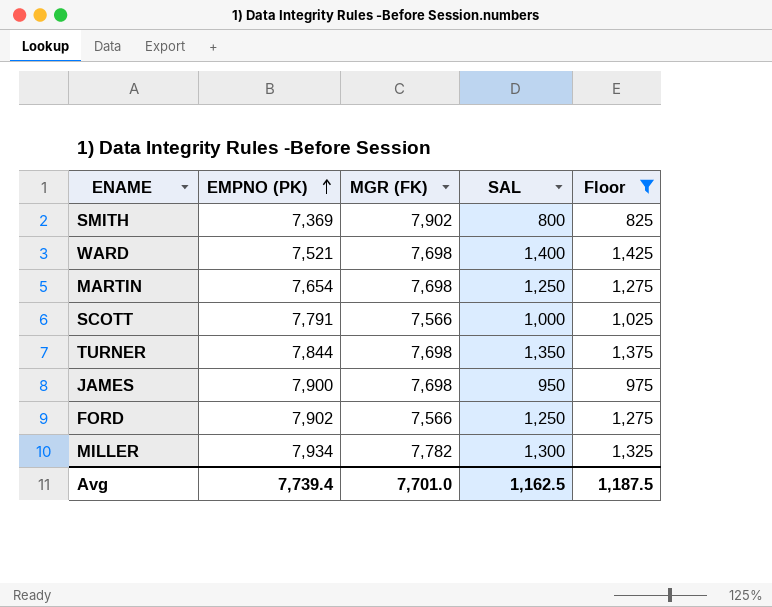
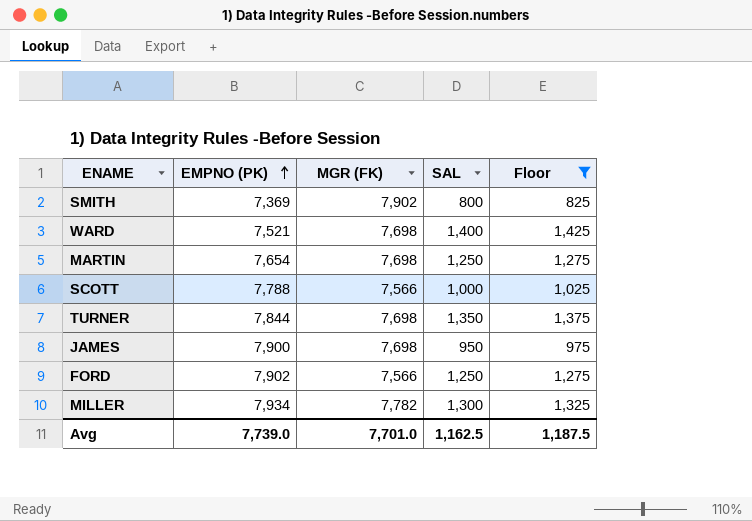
SCOTT | EMPNO (PK): 7,791 -> 7,788
Avg | EMPNO (PK): 7,739.4 -> 7,739.0

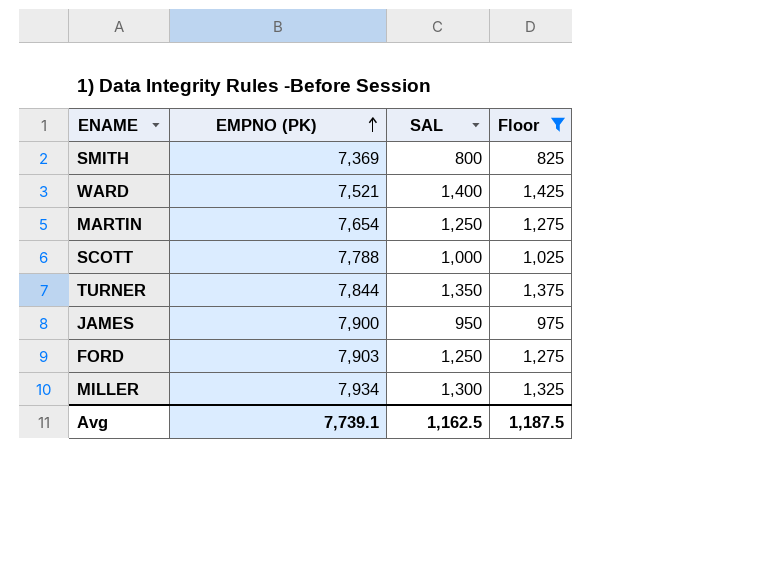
column MGR (FK) | position: 3 -> none
FORD | EMPNO (PK): 7,902 -> 7,903
Avg | EMPNO (PK): 7,739.0 -> 7,739.1

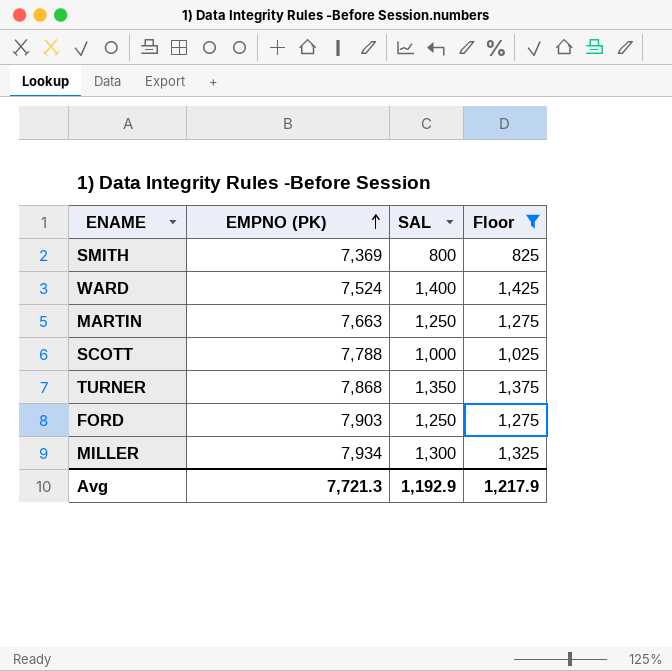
row JAMES: 7,900 | 950 | 975 -> none
WARD | EMPNO (PK): 7,521 -> 7,524
MARTIN | EMPNO (PK): 7,654 -> 7,663
TURNER | EMPNO (PK): 7,844 -> 7,868
Avg | EMPNO (PK): 7,739.1 -> 7,721.3
Avg | SAL: 1,162.5 -> 1,192.9
Avg | Floor: 1,187.5 -> 1,217.9

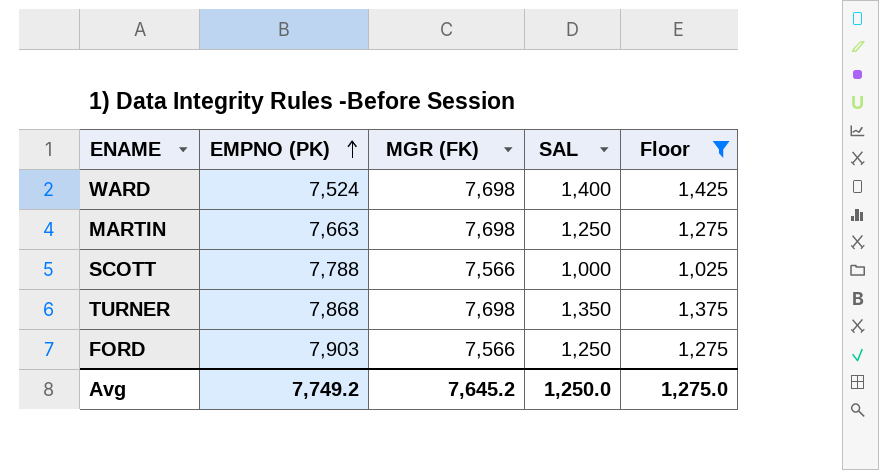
column MGR (FK) | position: none -> 3
row SMITH: 7,369 | 800 | 825 -> none
row MILLER: 7,934 | 1,300 | 1,325 -> none
Avg | EMPNO (PK): 7,721.3 -> 7,749.2
Avg | SAL: 1,192.9 -> 1,250.0
Avg | Floor: 1,217.9 -> 1,275.0

